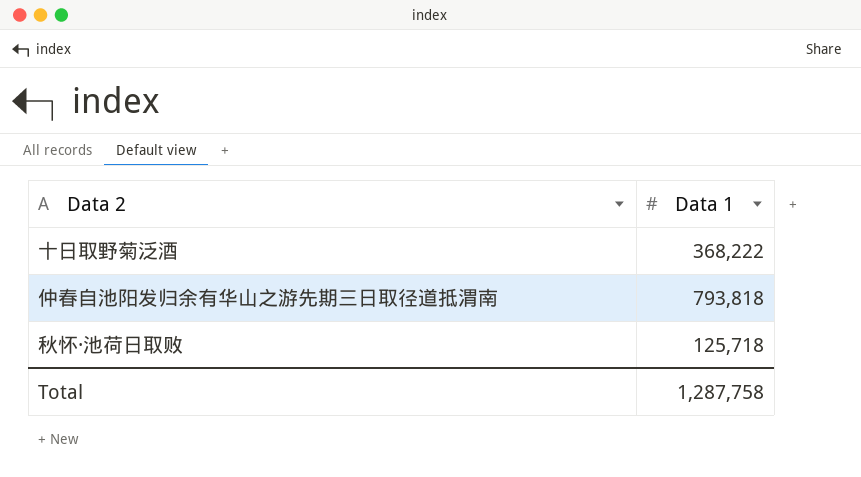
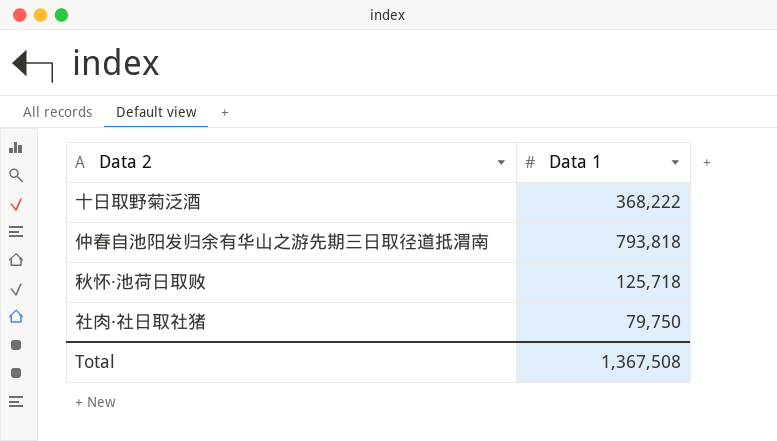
row 社肉·社日取社猪: none -> 79,750
Total | Data 1: 1,287,758 -> 1,367,508

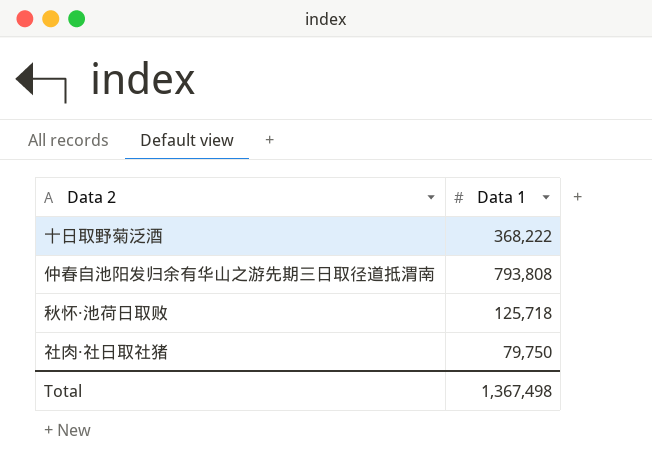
仲春自池阳发归余有华山之游先期三日取径道抵渭南 | Data 1: 793,818 -> 793,808
Total | Data 1: 1,367,508 -> 1,367,498

